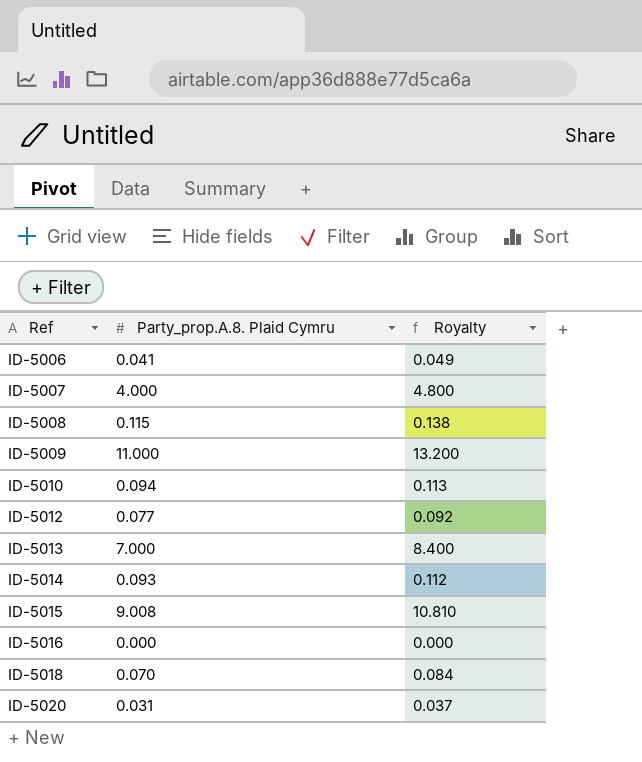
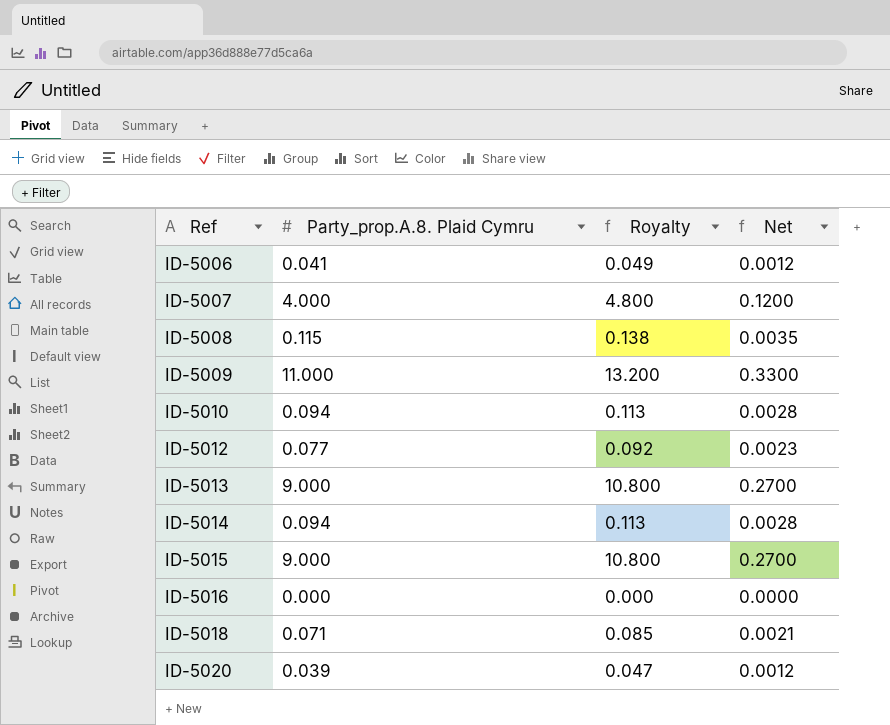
column Net | formula: none -> [Party_prop.A.8. Plaid Cymru] * 0.03
ID-5013 | Party_prop.A.8. Plaid Cymru: 7.000 -> 9.000
ID-5013 | Royalty: 8.400 -> 10.800
ID-5014 | Party_prop.A.8. Plaid Cymru: 0.093 -> 0.094
ID-5014 | Royalty: 0.112 -> 0.113
ID-5015 | Party_prop.A.8. Plaid Cymru: 9.008 -> 9.000
ID-5015 | Royalty: 10.810 -> 10.800
ID-5018 | Party_prop.A.8. Plaid Cymru: 0.070 -> 0.071
ID-5018 | Royalty: 0.084 -> 0.085
ID-5020 | Party_prop.A.8. Plaid Cymru: 0.031 -> 0.039
ID-5020 | Royalty: 0.037 -> 0.047

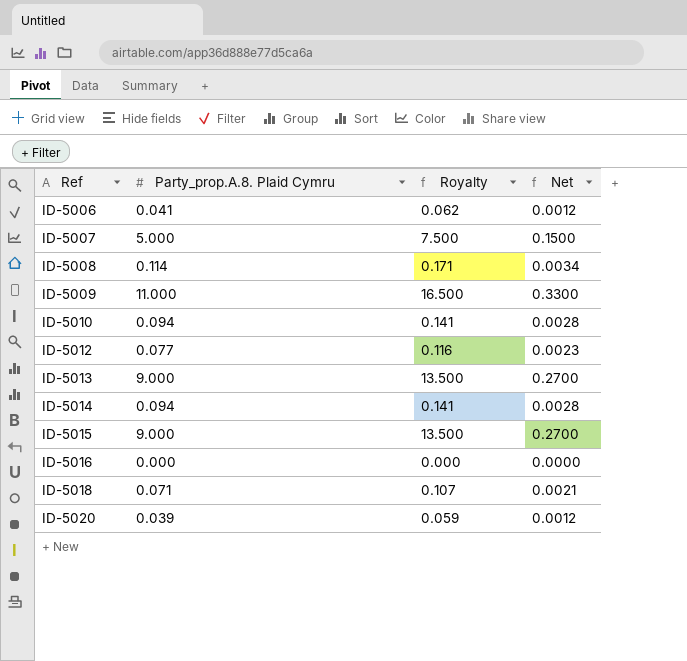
column Royalty | formula: [Party_prop.A.8. Plaid Cymru] * 1.2 -> [Party_prop.A.8. Plaid Cymru] * 1.5
ID-5007 | Party_prop.A.8. Plaid Cymru: 4.000 -> 5.000
ID-5007 | Net: 0.1200 -> 0.1500
ID-5008 | Party_prop.A.8. Plaid Cymru: 0.115 -> 0.114
ID-5008 | Net: 0.0035 -> 0.0034

